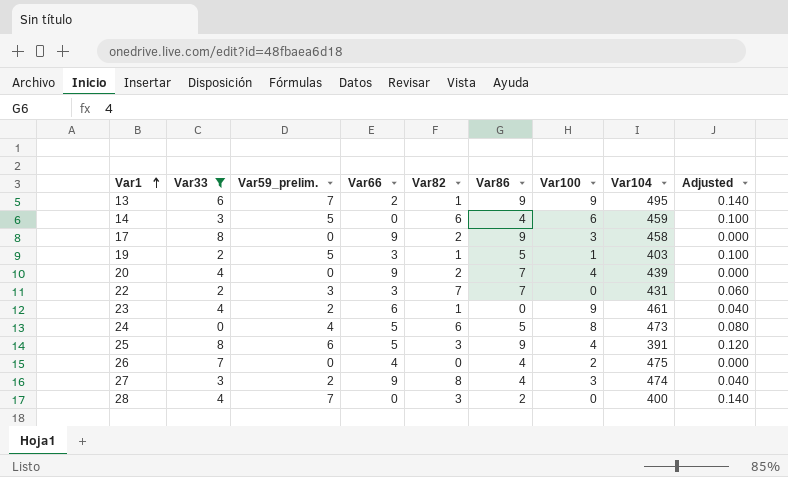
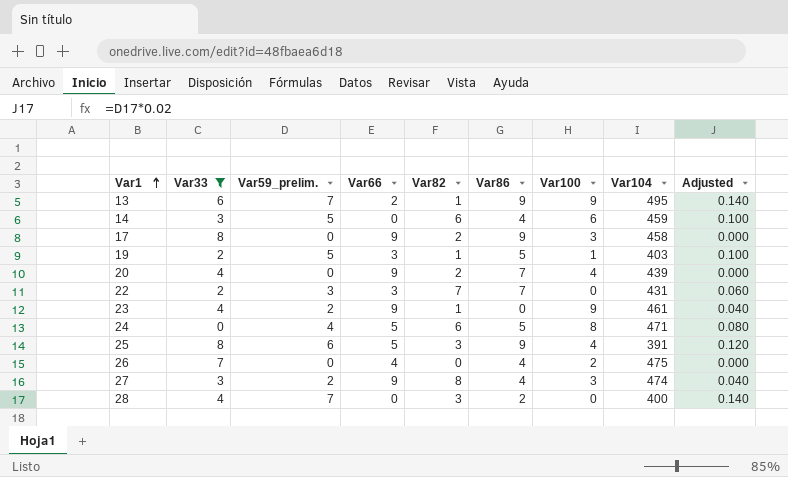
23 | Var66: 6 -> 9
24 | Var104: 473 -> 471

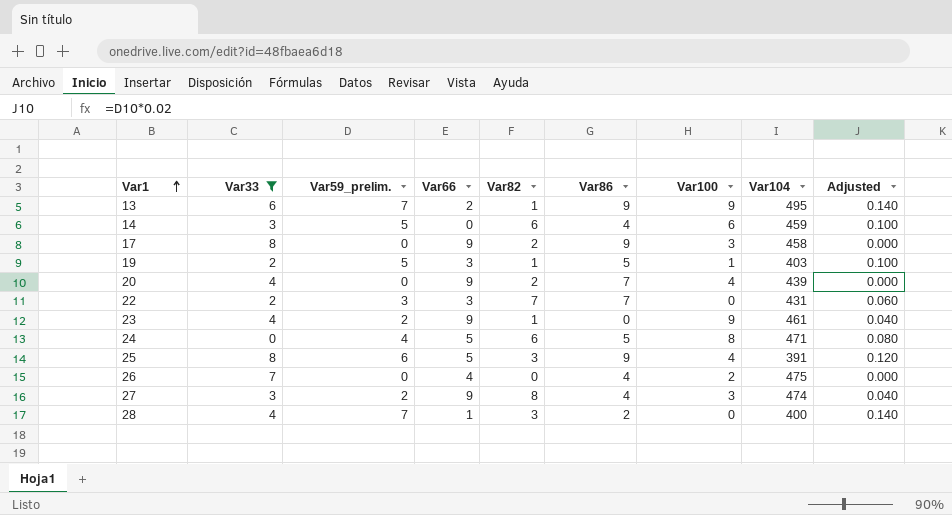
28 | Var66: 0 -> 1

